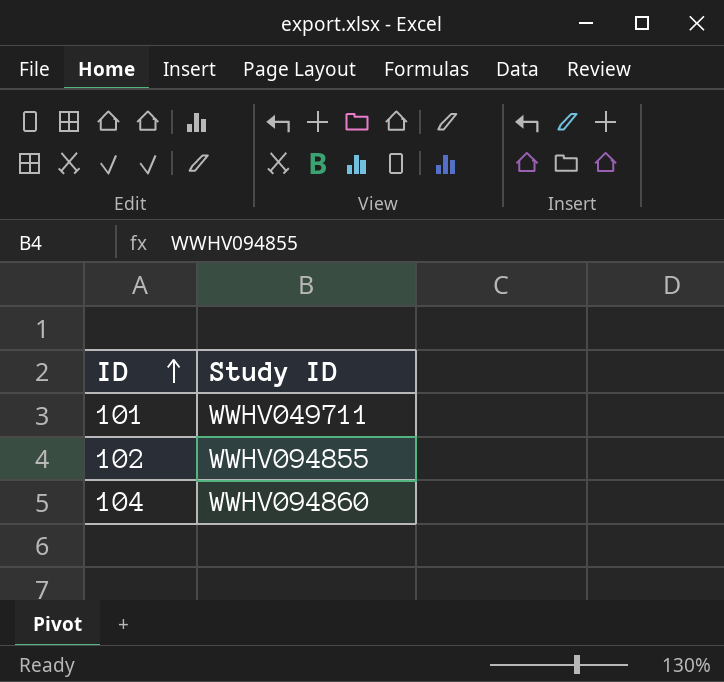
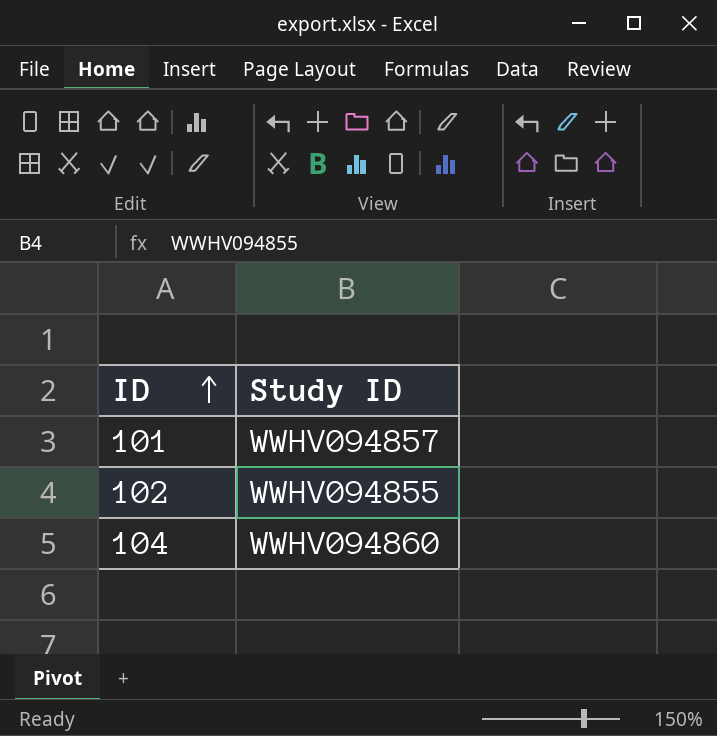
101 | Study ID: WWHV049711 -> WWHV094857

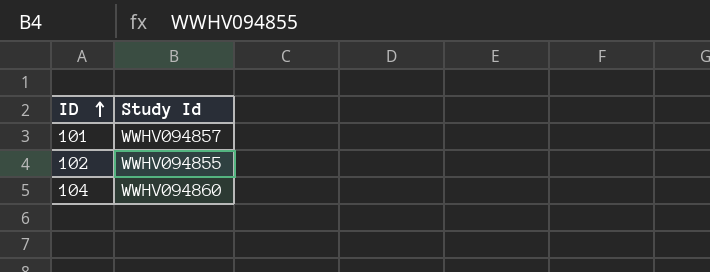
column name: Study ID -> Study Id

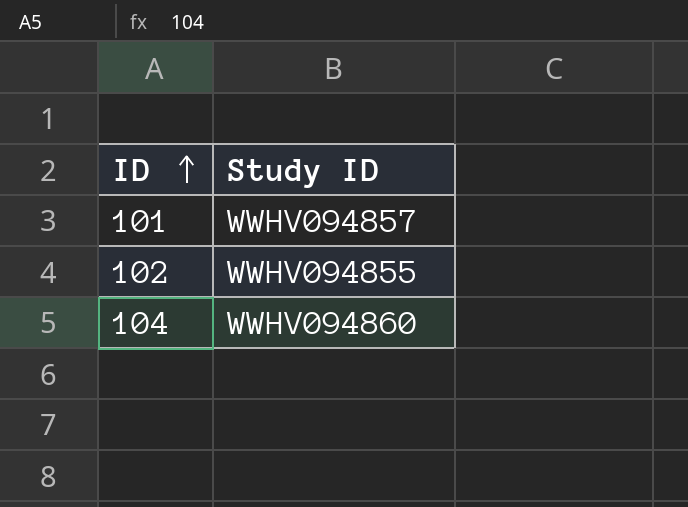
column name: Study Id -> Study ID

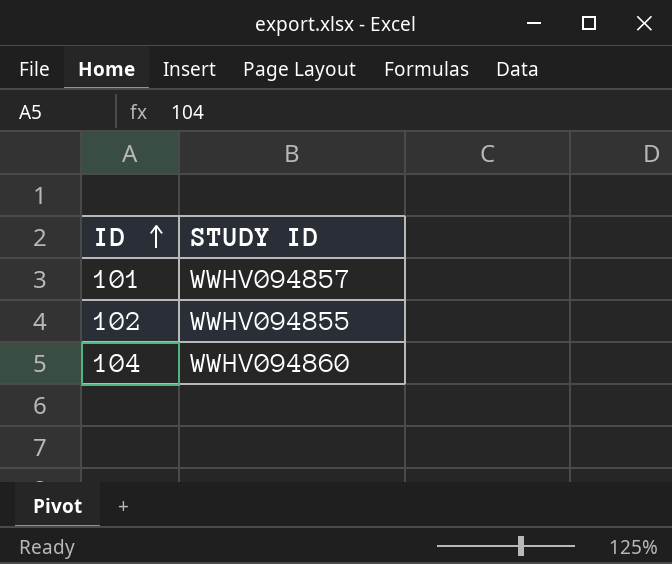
column name: Study ID -> STUDY ID

